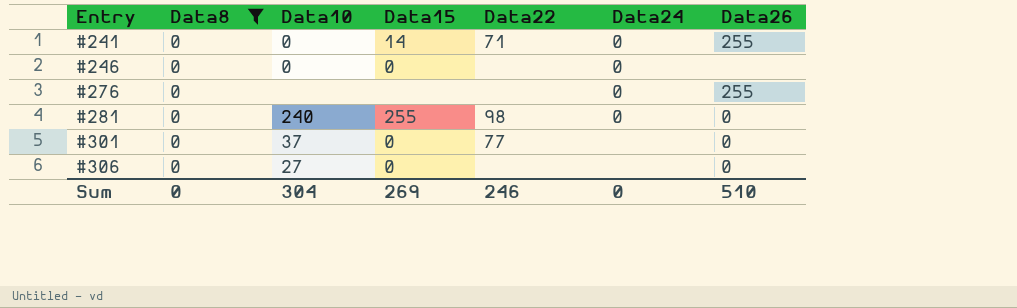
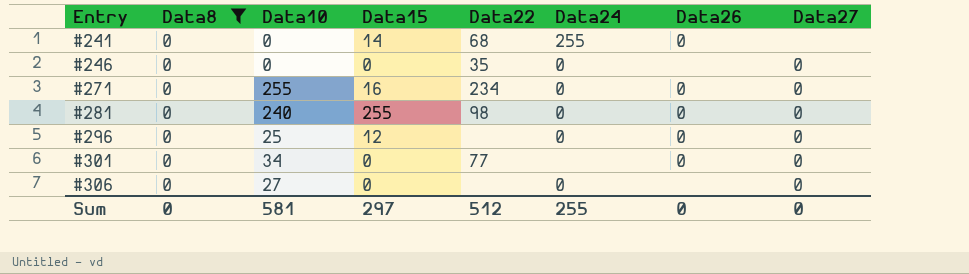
column Data27 | position: none -> 8
row #276: 0 | none | none | none | 0 | 255 -> none
#241 | Data22: 71 -> 68
#241 | Data24: 0 -> 255
#241 | Data26: 255 -> 0
#246 | Data22: none -> 35
row #271: none -> 0 | 255 | 16 | 234 | 0 | 0 | 0
row #296: none -> 0 | 25 | 12 | none | 0 | 0 | 0
#301 | Data10: 37 -> 34
#306 | Data24: none -> 0
#306 | Data26: 0 -> none
Sum | Data10: 304 -> 581
Sum | Data15: 269 -> 297
Sum | Data22: 246 -> 512
Sum | Data24: 0 -> 255
Sum | Data26: 510 -> 0

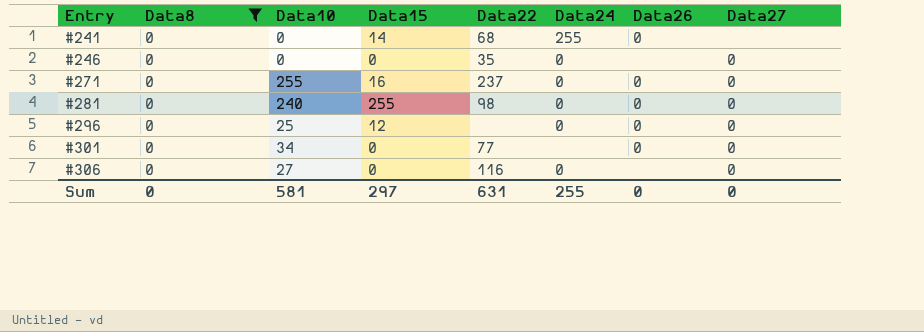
#271 | Data22: 234 -> 237
#306 | Data22: none -> 116
Sum | Data22: 512 -> 631

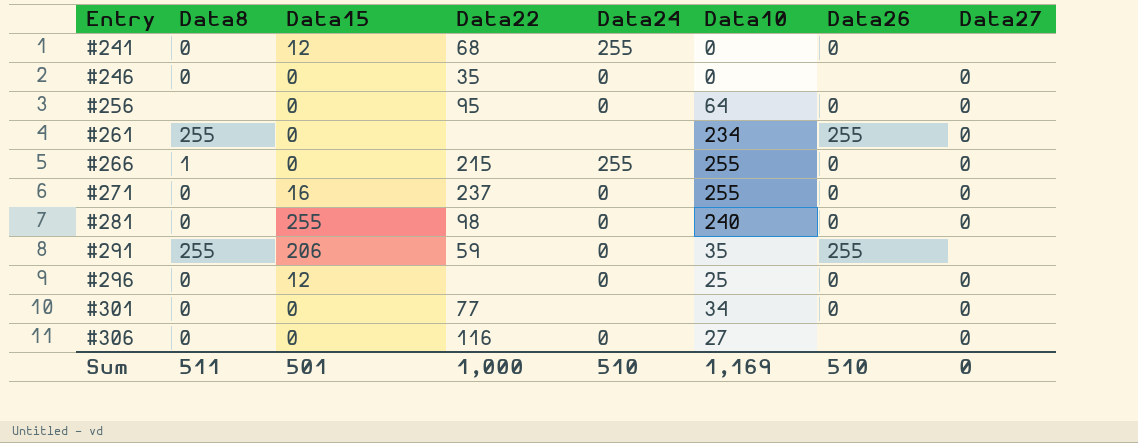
filter: Data8 = 0 -> none
column Data10 | position: 3 -> 6
#241 | Data15: 14 -> 12
Sum | Data8: 0 -> 511
Sum | Data15: 297 -> 501
Sum | Data22: 631 -> 1,000
Sum | Data24: 255 -> 510
Sum | Data10: 581 -> 1,169
Sum | Data26: 0 -> 510

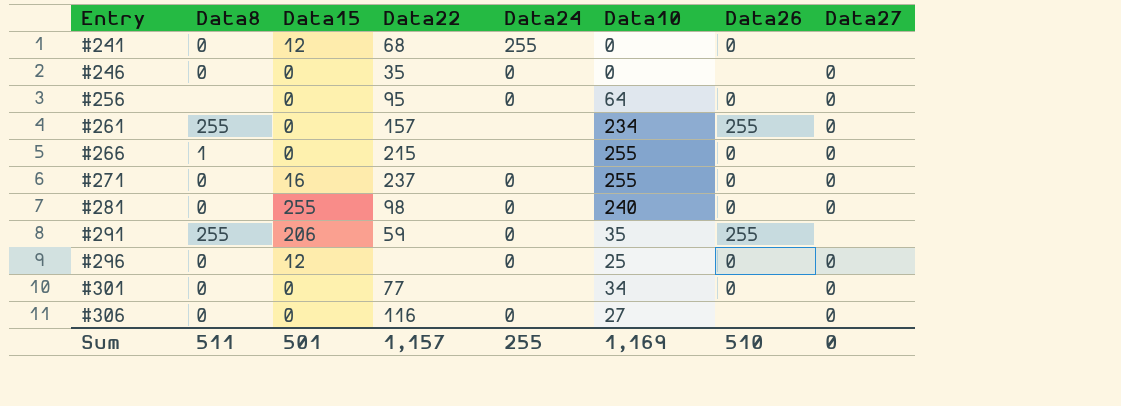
#261 | Data22: none -> 157
#266 | Data24: 255 -> none
Sum | Data22: 1,000 -> 1,157
Sum | Data24: 510 -> 255

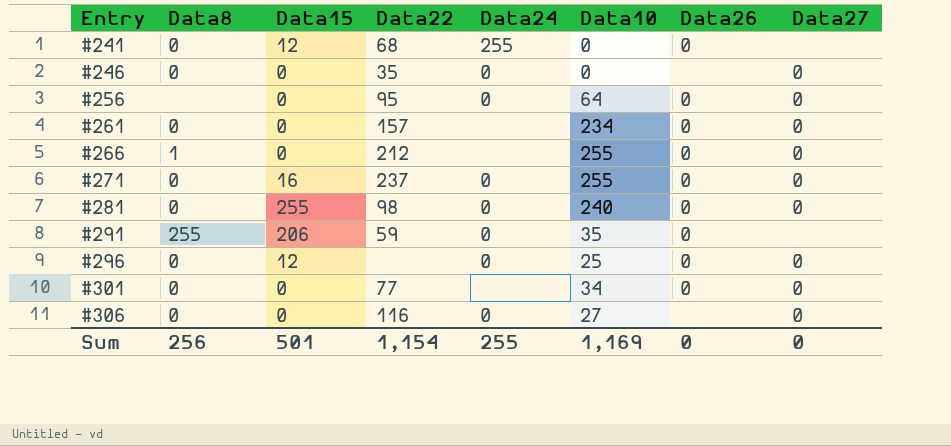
#261 | Data8: 255 -> 0
#261 | Data26: 255 -> 0
#266 | Data22: 215 -> 212
#291 | Data26: 255 -> 0
Sum | Data8: 511 -> 256
Sum | Data22: 1,157 -> 1,154
Sum | Data26: 510 -> 0

